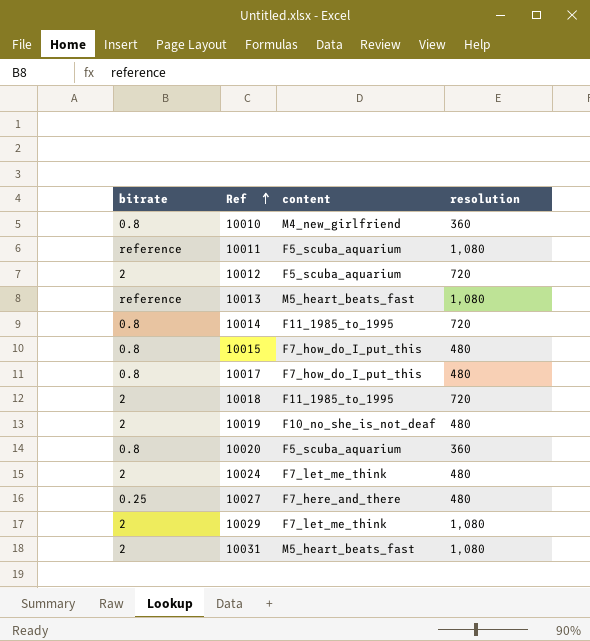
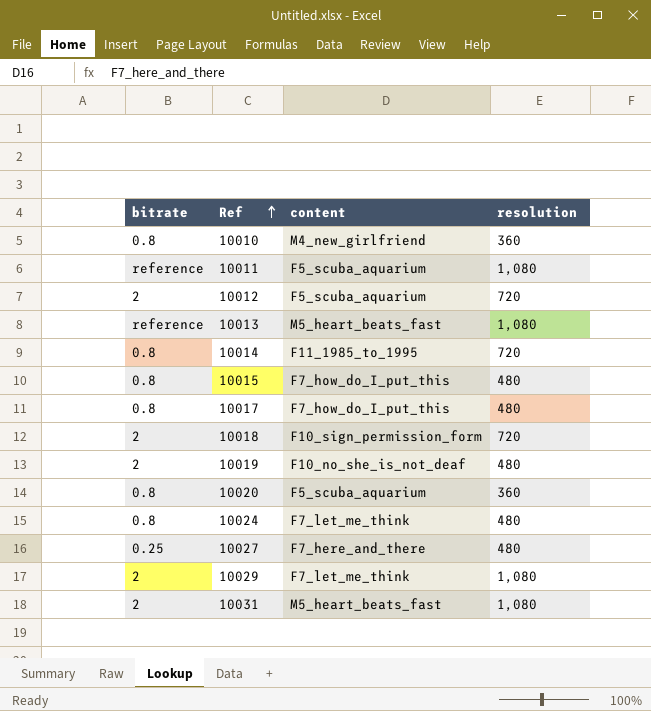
10018 | content: F11_1985_to_1995 -> F10_sign_permission_form
10024 | bitrate: 2 -> 0.8

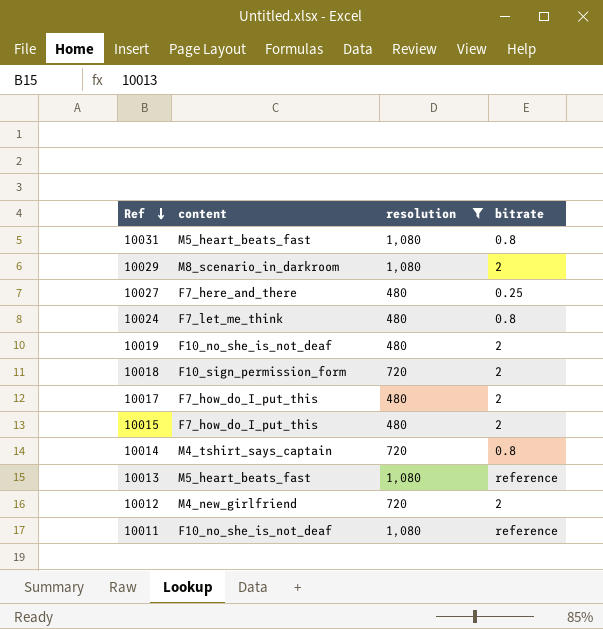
filter: none -> resolution != 360
row order: Ref ascending -> Ref descending
column bitrate | position: 1 -> 4
10031 | bitrate: 2 -> 0.8
10029 | content: F7_let_me_think -> M8_scenario_in_darkroom
10017 | bitrate: 0.8 -> 2
10015 | bitrate: 0.8 -> 2
10014 | content: F11_1985_to_1995 -> M4_tshirt_says_captain
10012 | content: F5_scuba_aquarium -> M4_new_girlfriend
10011 | content: F5_scuba_aquarium -> F10_no_she_is_not_deaf

